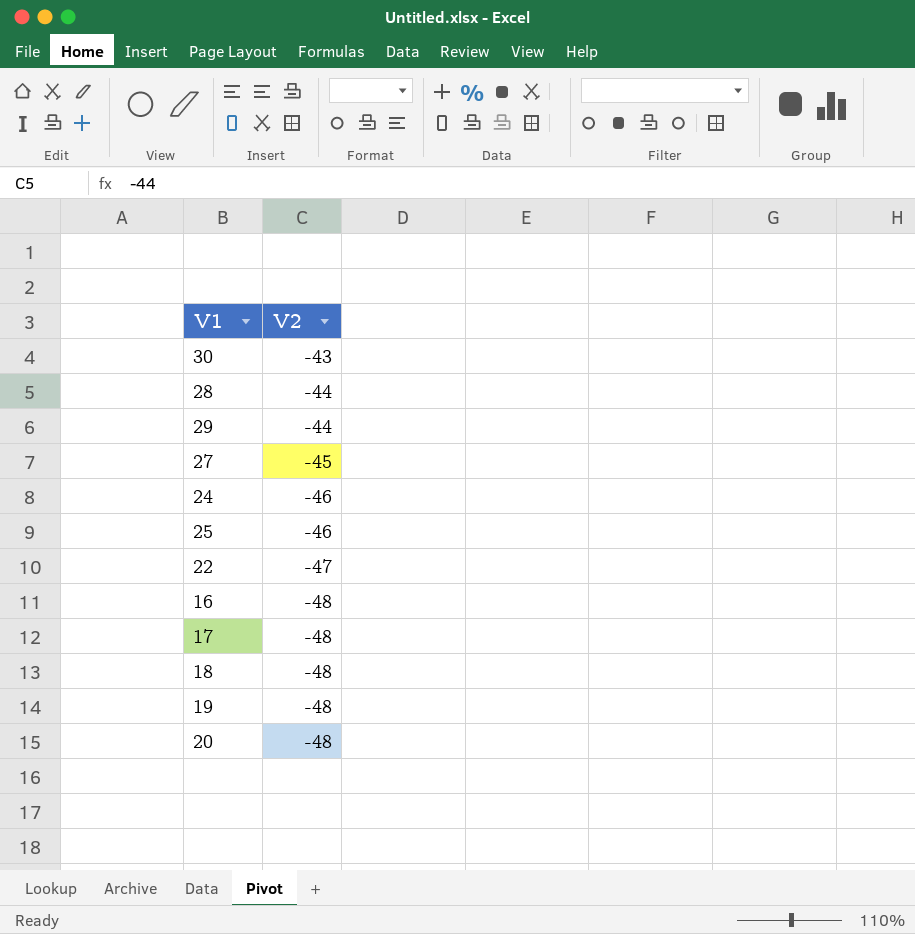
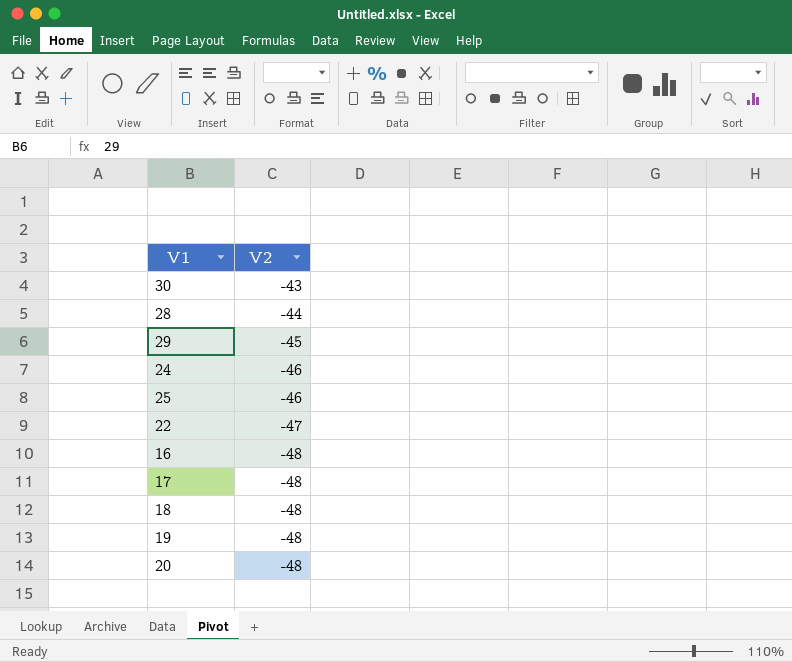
row 27: -45 -> none
29 | V2: -44 -> -45

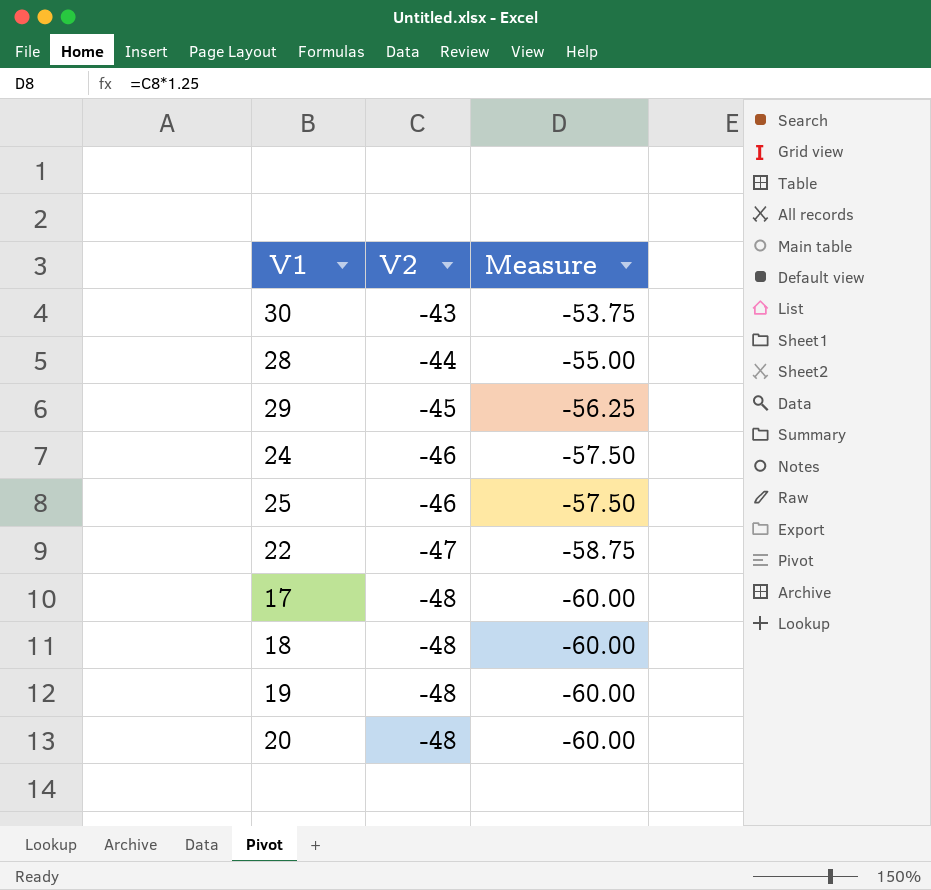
column Measure | formula: none -> [V2] * 1.25
row 16: -48 -> none

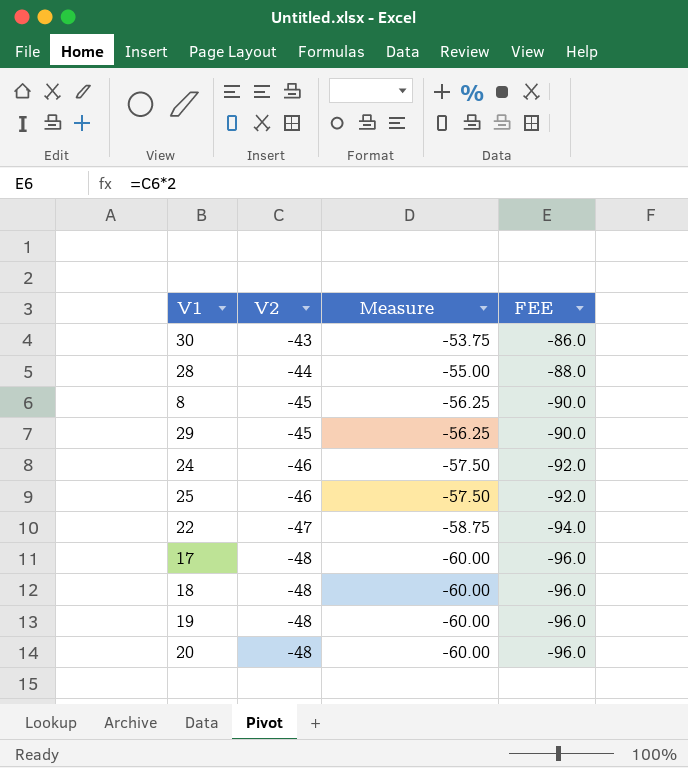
column FEE | formula: none -> [V2] * 2
row 8: none -> -45 | -56.25 | -90.0

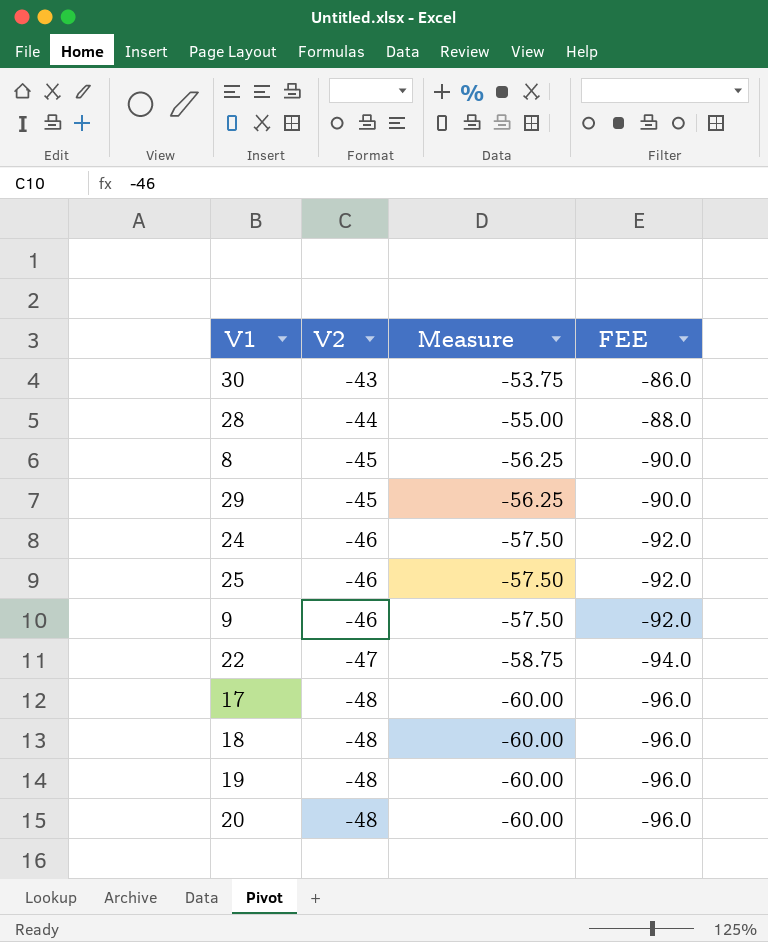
row 9: none -> -46 | -57.50 | -92.0

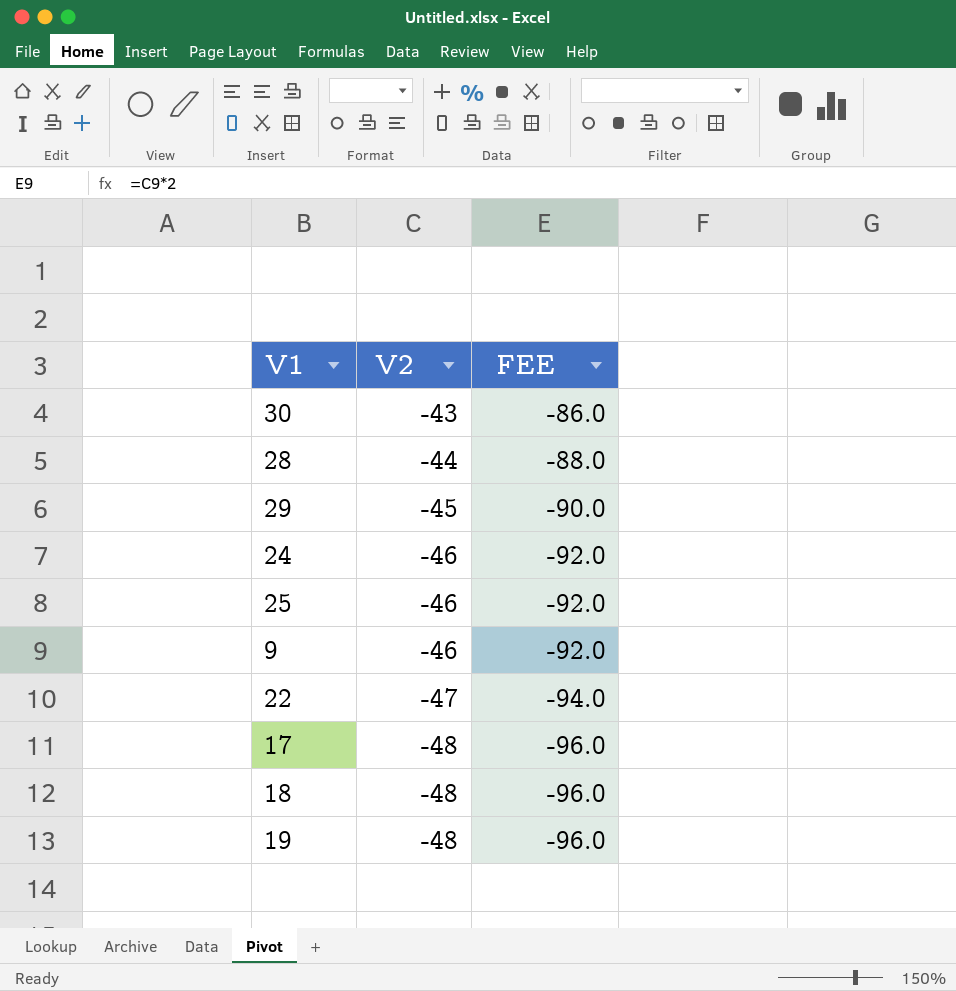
column Measure | formula: [V2] * 1.25 -> none
row 8: -45 | -56.25 | -90.0 -> none
row 20: -48 | -60.00 | -96.0 -> none

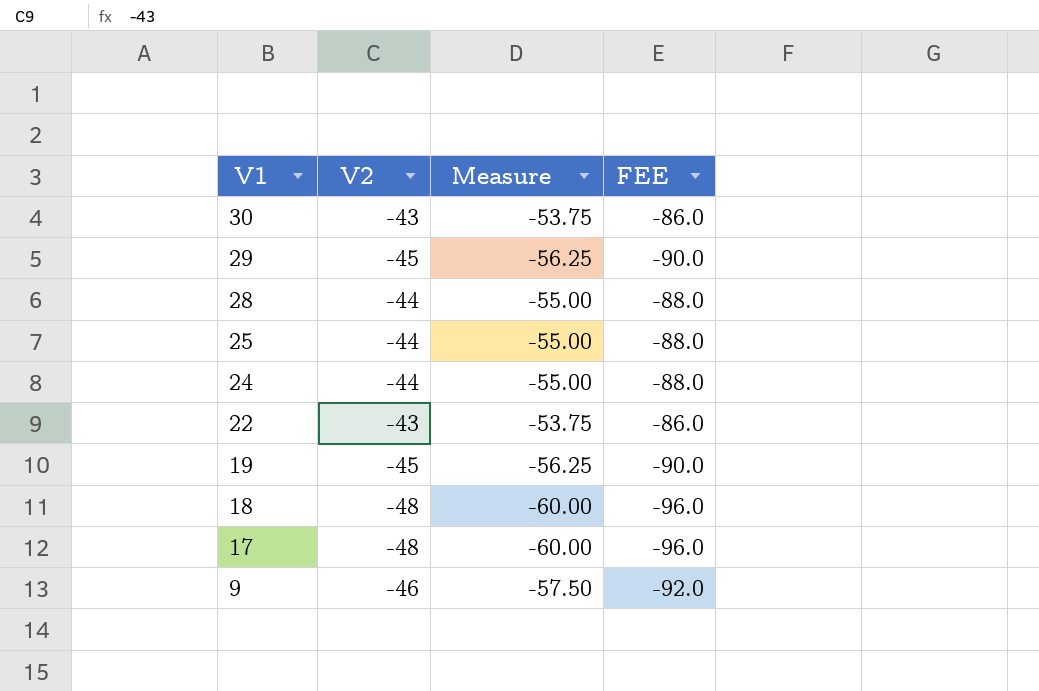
row order: V2 descending -> V1 descending
column Measure | formula: none -> [V2] * 1.25
25 | V2: -46 -> -44
25 | FEE: -92.0 -> -88.0
24 | V2: -46 -> -44
24 | FEE: -92.0 -> -88.0
22 | V2: -47 -> -43
22 | FEE: -94.0 -> -86.0
19 | V2: -48 -> -45
19 | FEE: -96.0 -> -90.0

